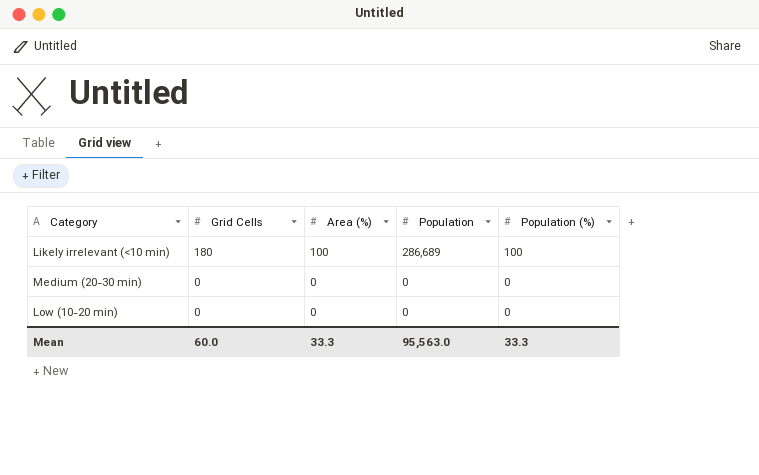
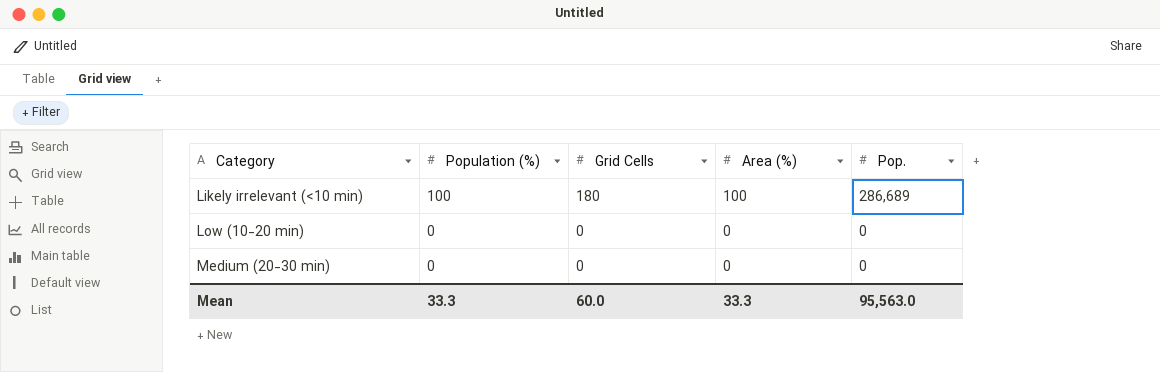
row order: Grid Cells descending -> Category ascending
column Population (%) | position: 5 -> 2
column name: Population -> Pop.

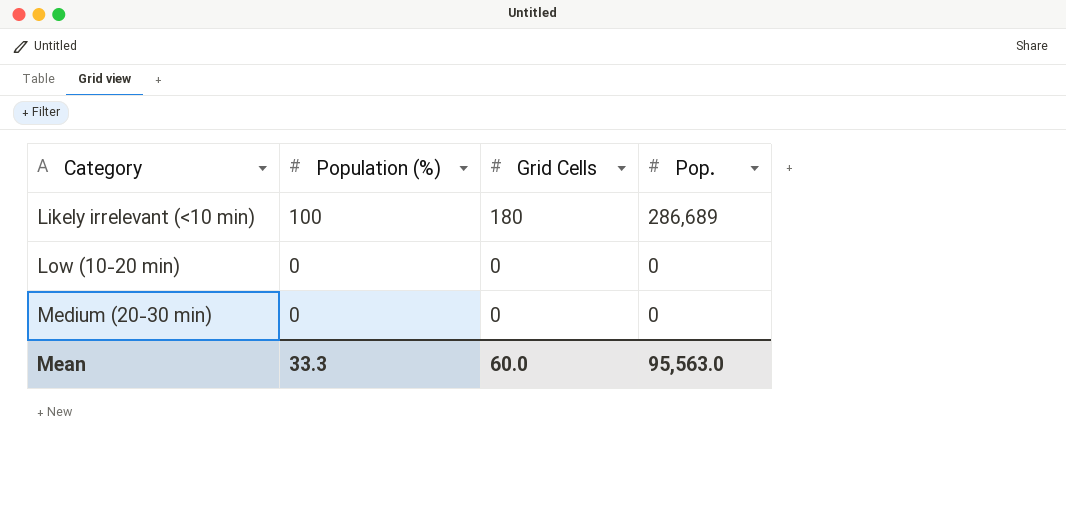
column Area (%) | position: 4 -> none

